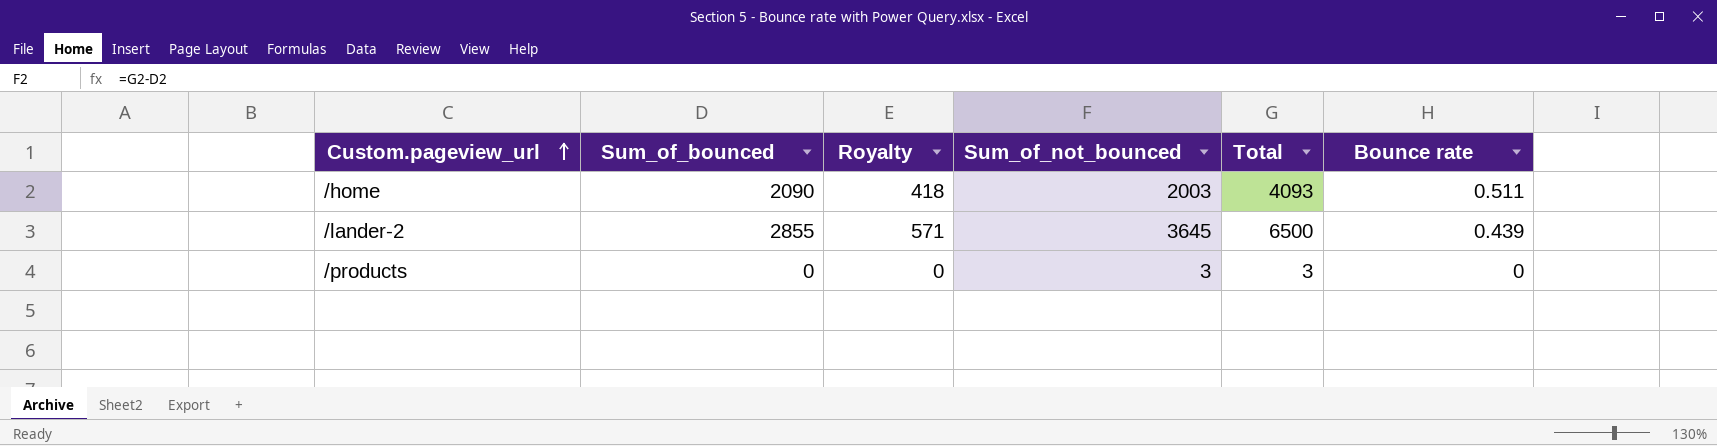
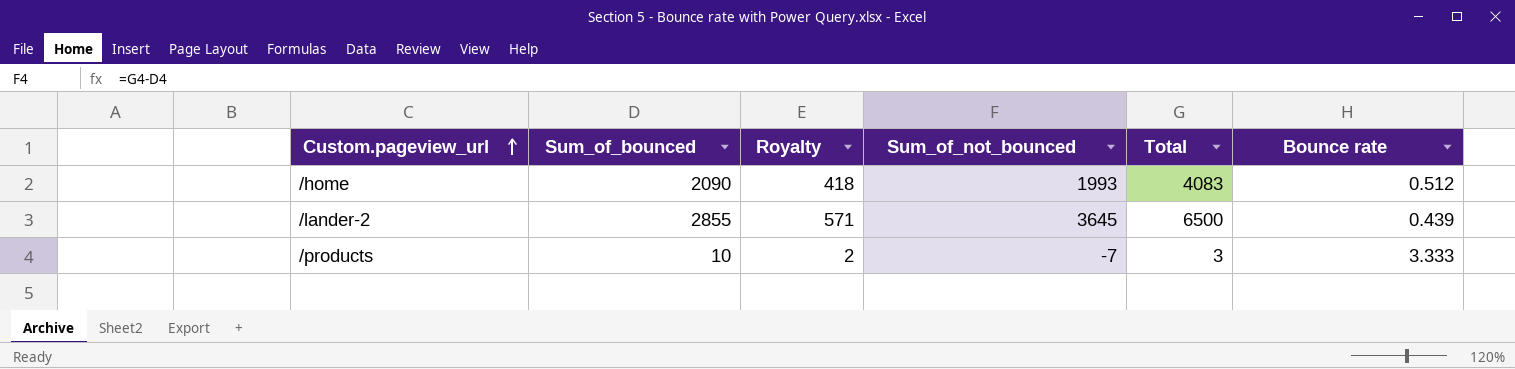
/home | Sum_of_not_bounced: 2003 -> 1993
/home | Total: 4093 -> 4083
/home | Bounce rate: 0.511 -> 0.512
/products | Sum_of_bounced: 0 -> 10
/products | Royalty: 0 -> 2
/products | Sum_of_not_bounced: 3 -> -7
/products | Bounce rate: 0 -> 3.333

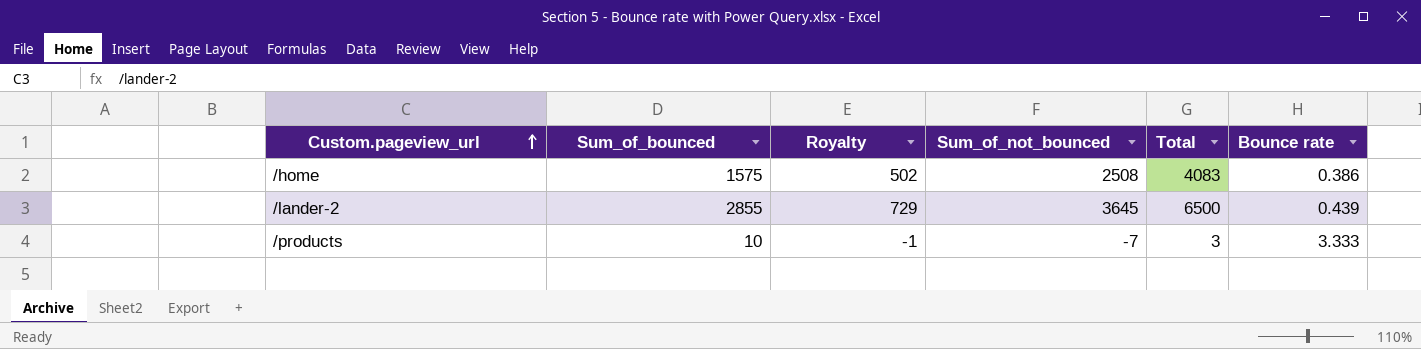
column Royalty | formula: [Sum_of_bounced] * 0.2 -> [Sum_of_not_bounced] * 0.2
/home | Sum_of_bounced: 2090 -> 1575
/home | Sum_of_not_bounced: 1993 -> 2508
/home | Bounce rate: 0.512 -> 0.386

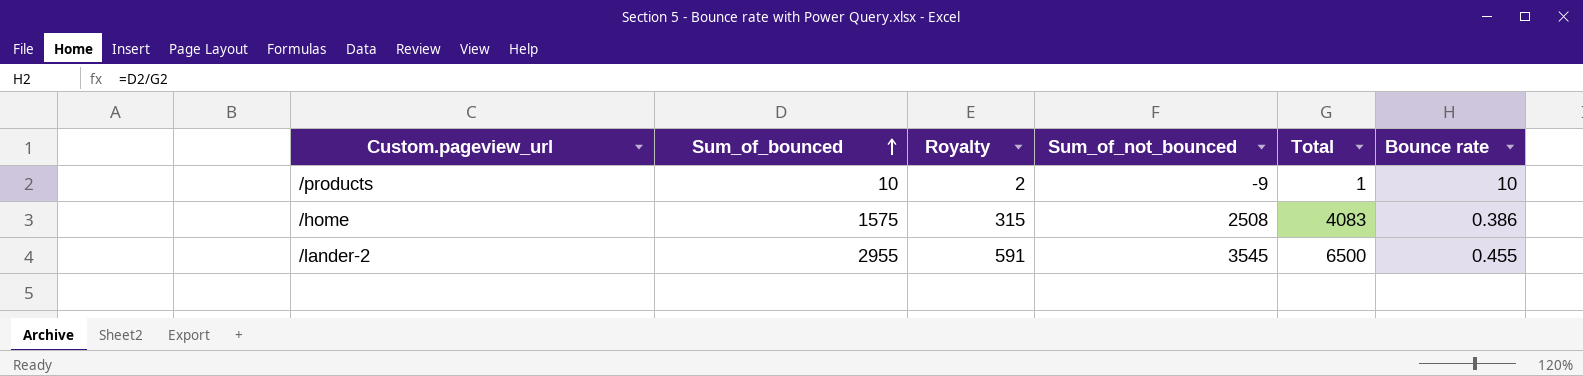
row order: Custom.pageview_url ascending -> Sum_of_bounced ascending
column Royalty | formula: [Sum_of_not_bounced] * 0.2 -> [Sum_of_bounced] * 0.2
/products | Sum_of_not_bounced: -7 -> -9
/products | Total: 3 -> 1
/products | Bounce rate: 3.333 -> 10
/lander-2 | Sum_of_bounced: 2855 -> 2955
/lander-2 | Sum_of_not_bounced: 3645 -> 3545
/lander-2 | Bounce rate: 0.439 -> 0.455

